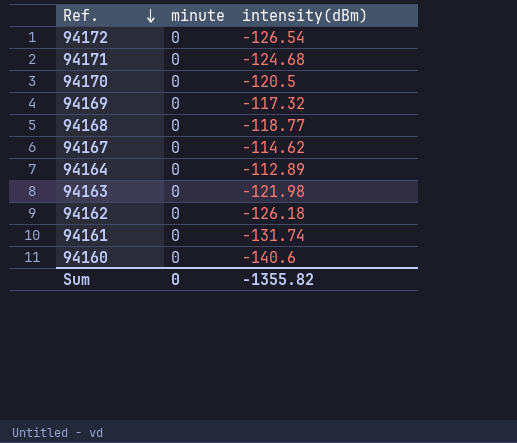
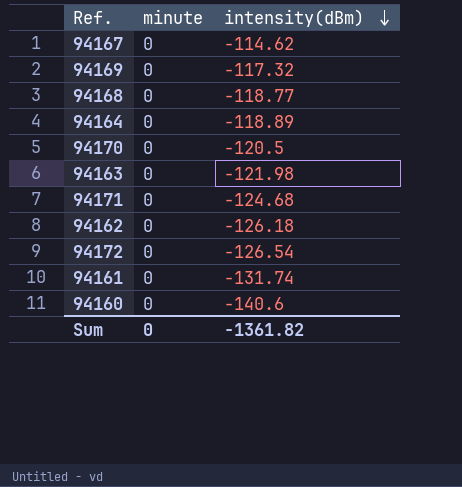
row order: Ref. descending -> intensity(dBm) descending
94164 | intensity(dBm): -112.89 -> -118.89
Sum | intensity(dBm): -1355.82 -> -1361.82

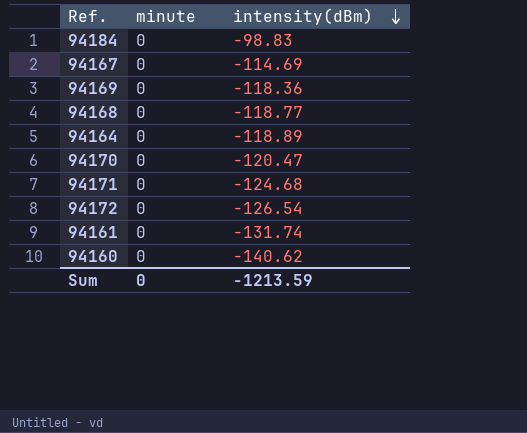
row 94163: 0 | -121.98 -> none
row 94162: 0 | -126.18 -> none
row 94184: none -> 0 | -98.83
94167 | intensity(dBm): -114.62 -> -114.69
94169 | intensity(dBm): -117.32 -> -118.36
94170 | intensity(dBm): -120.5 -> -120.47
94160 | intensity(dBm): -140.6 -> -140.62
Sum | intensity(dBm): -1361.82 -> -1213.59

